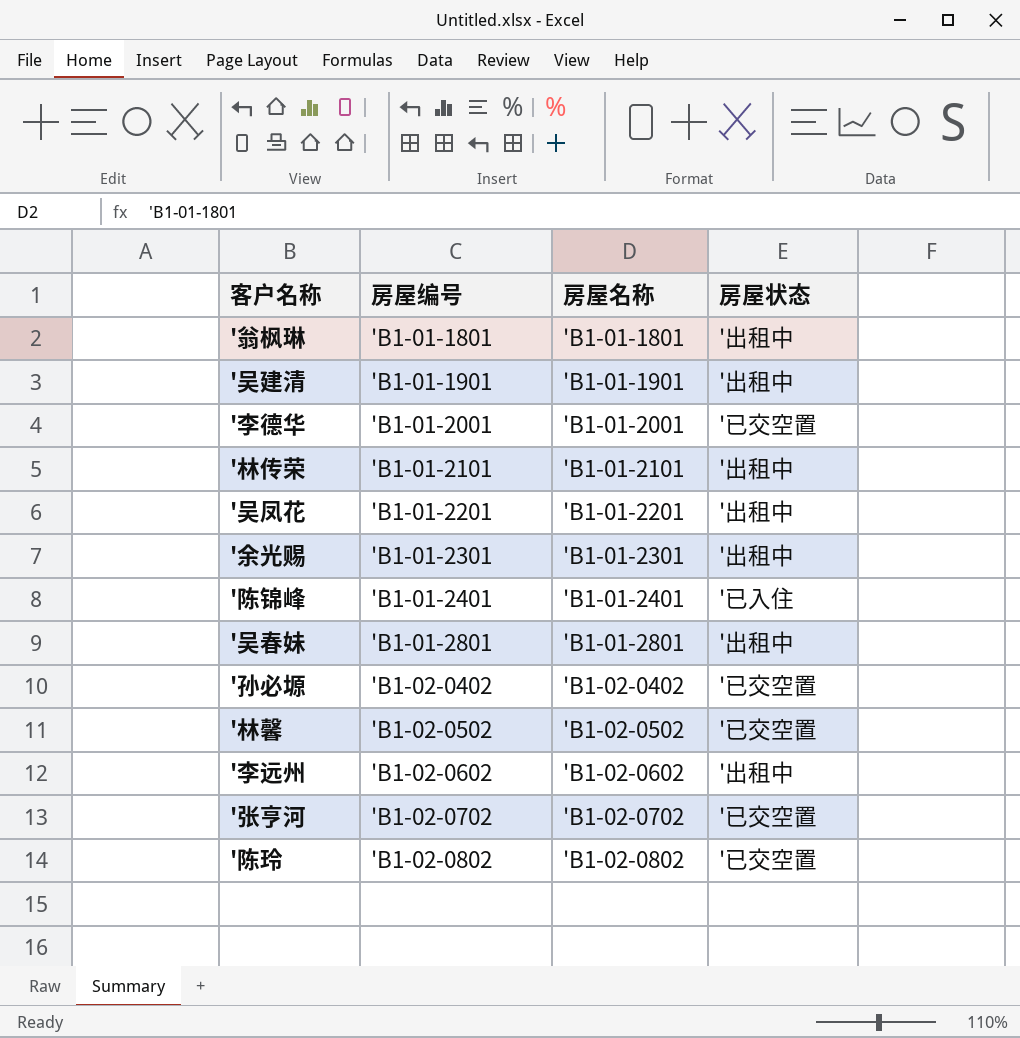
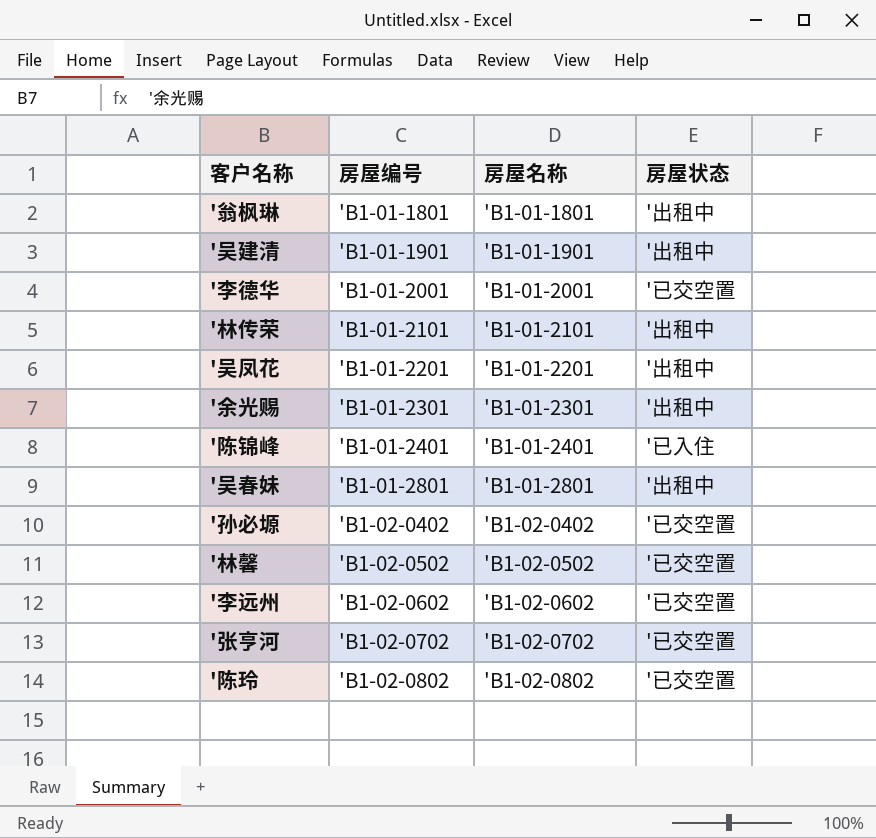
'李远州 | 房屋状态: '出租中 -> '已交空置

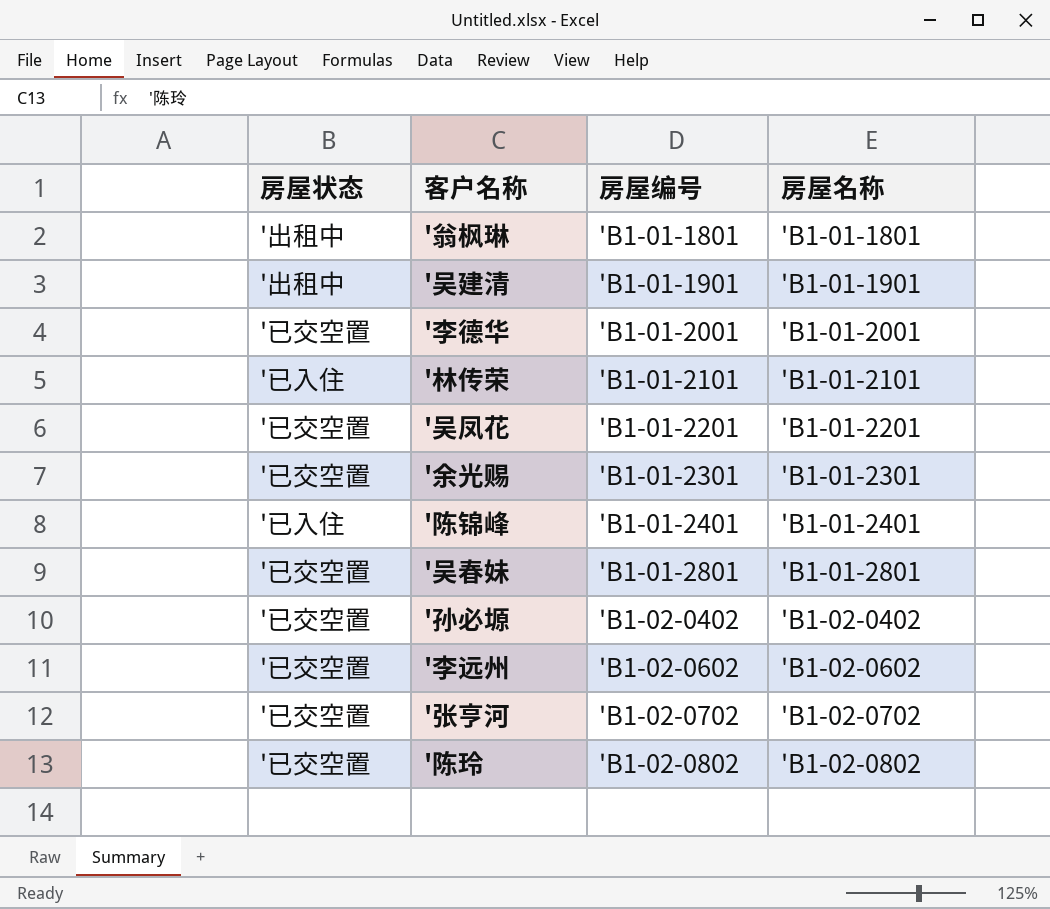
column 房屋状态 | position: 4 -> 1
row '林馨: 'B1-02-0502 | 'B1-02-0502 | '已交空置 -> none
'林传荣 | 房屋状态: '出租中 -> '已入住
'吴凤花 | 房屋状态: '出租中 -> '已交空置
'余光赐 | 房屋状态: '出租中 -> '已交空置
'吴春妹 | 房屋状态: '出租中 -> '已交空置

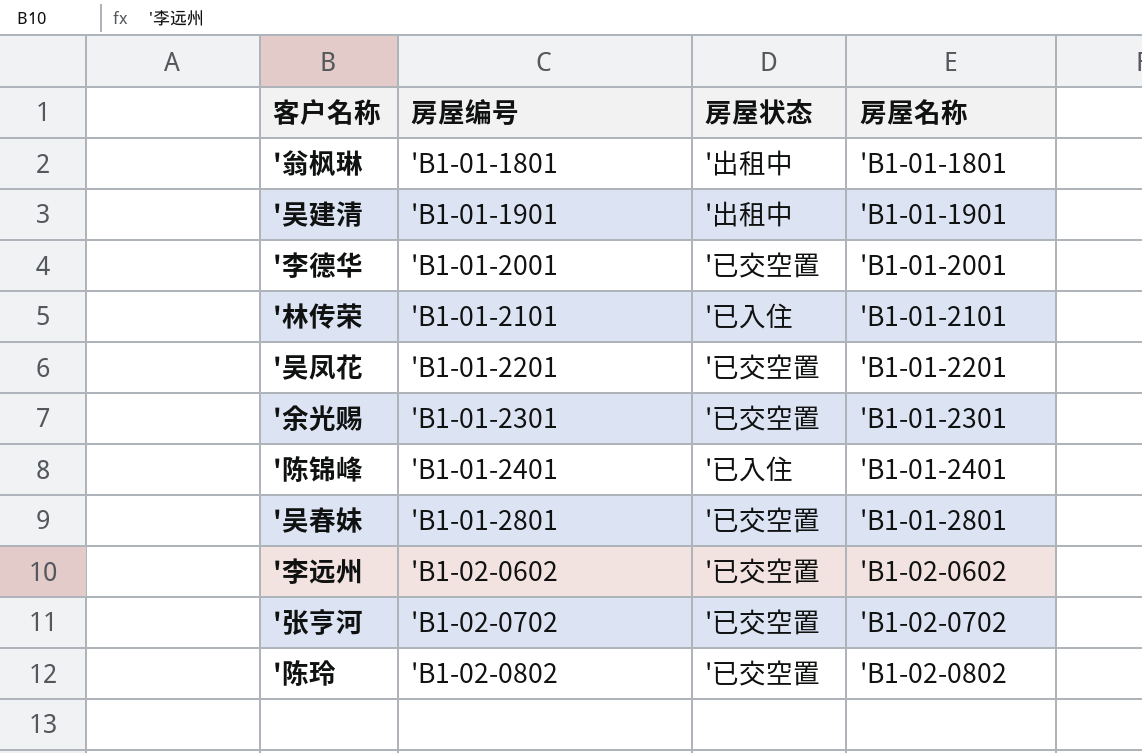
column 房屋状态 | position: 1 -> 3
row '孙必塬: '已交空置 | 'B1-02-0402 | 'B1-02-0402 -> none

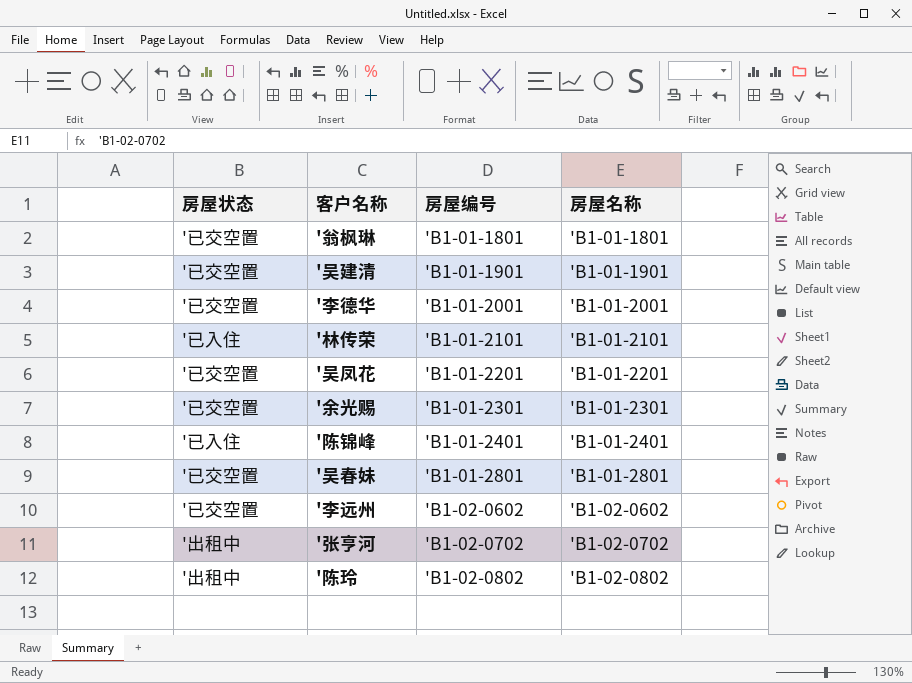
column 房屋状态 | position: 3 -> 1
'翁枫琳 | 房屋状态: '出租中 -> '已交空置
'吴建清 | 房屋状态: '出租中 -> '已交空置
'张亨河 | 房屋状态: '已交空置 -> '出租中
'陈玲 | 房屋状态: '已交空置 -> '出租中

